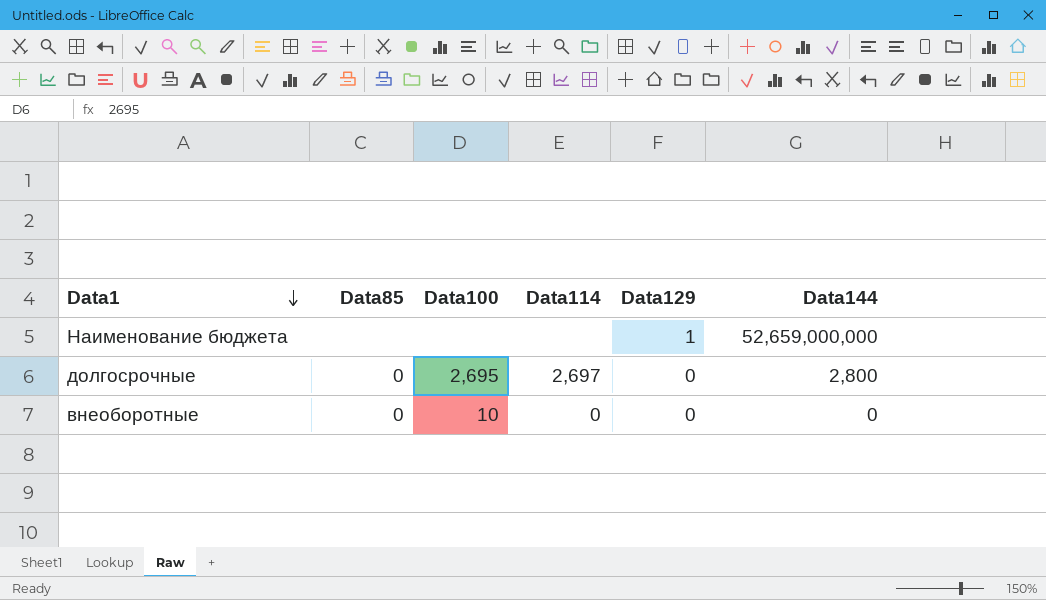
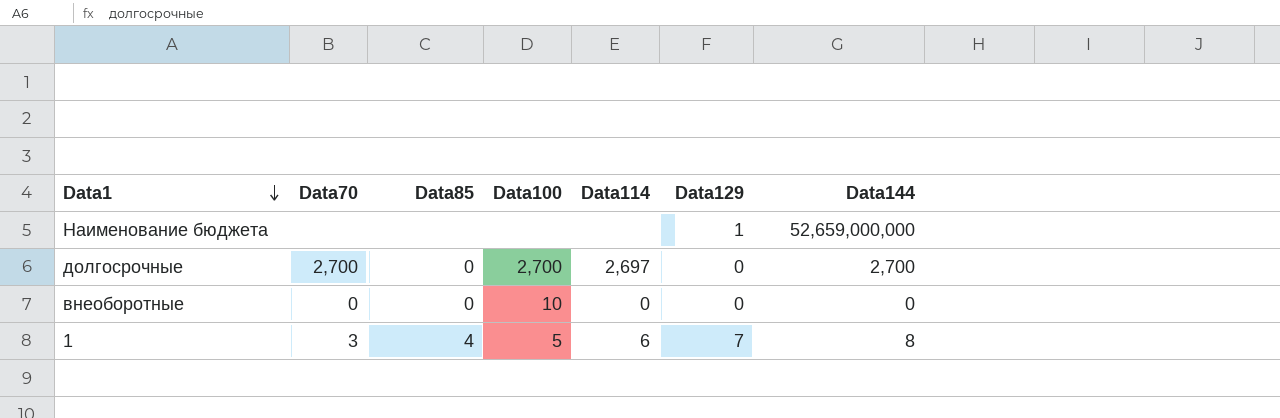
column Data70 | position: none -> 2
долгосрочные | Data100: 2,695 -> 2,700
долгосрочные | Data144: 2,800 -> 2,700
row 1: none -> 3 | 4 | 5 | 6 | 7 | 8

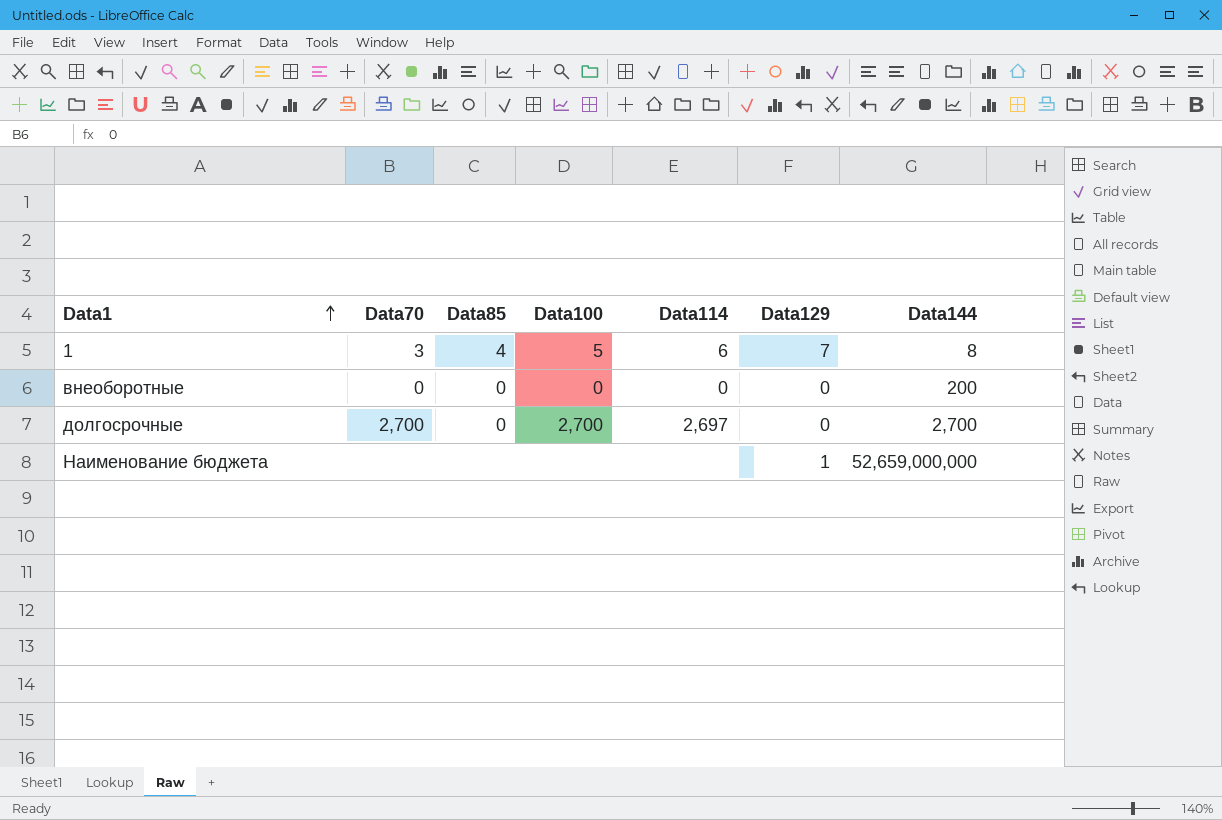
row order: Data1 descending -> Data1 ascending
внеоборотные | Data100: 10 -> 0
внеоборотные | Data144: 0 -> 200

